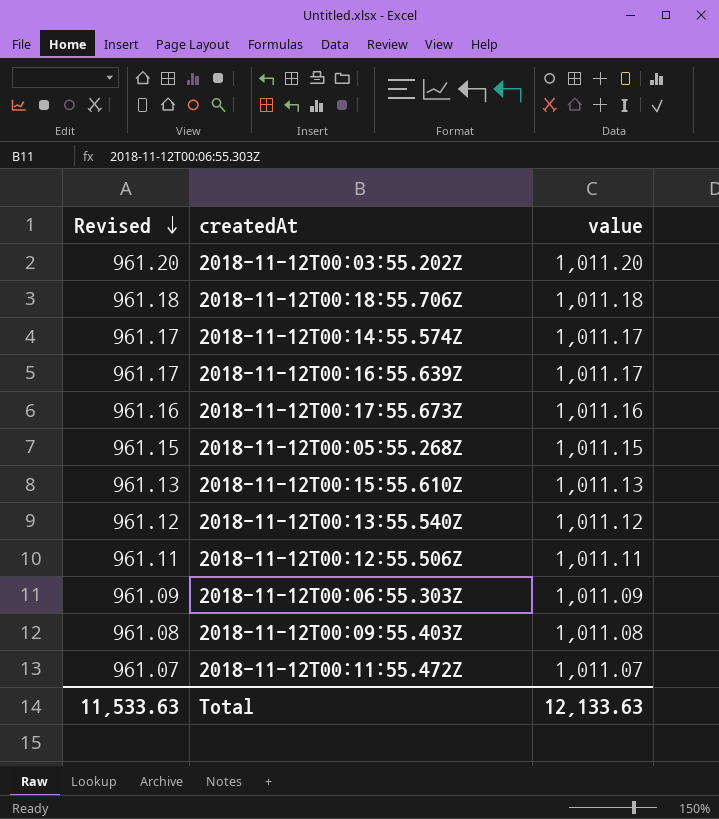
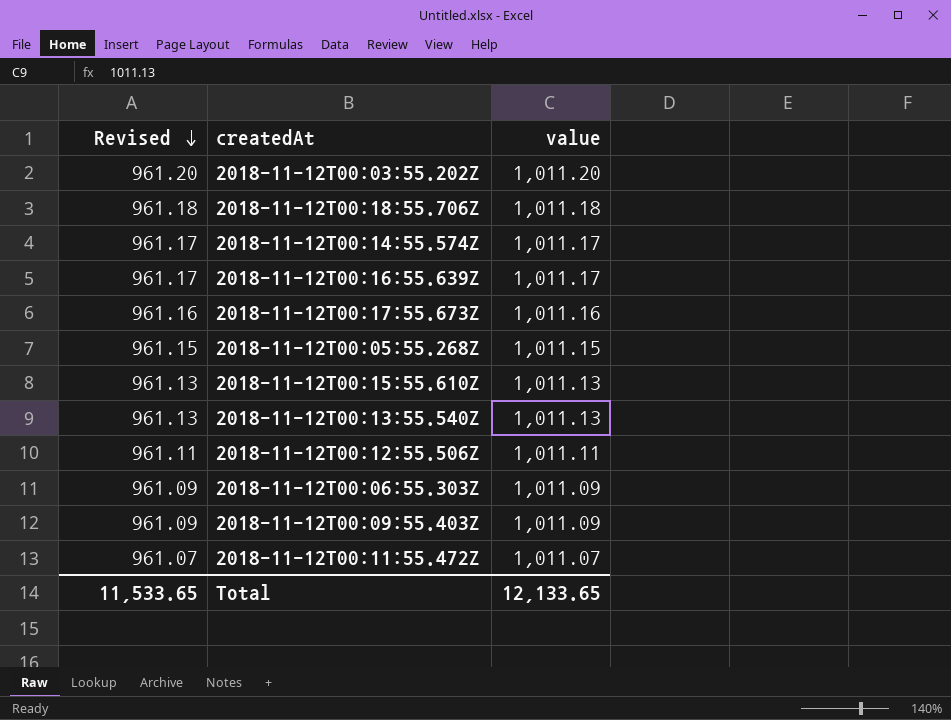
2018-11-12T00:13:55.540Z | Revised: 961.12 -> 961.13
2018-11-12T00:13:55.540Z | value: 1,011.12 -> 1,011.13
2018-11-12T00:09:55.403Z | Revised: 961.08 -> 961.09
2018-11-12T00:09:55.403Z | value: 1,011.08 -> 1,011.09
Total | Revised: 11,533.63 -> 11,533.65
Total | value: 12,133.63 -> 12,133.65

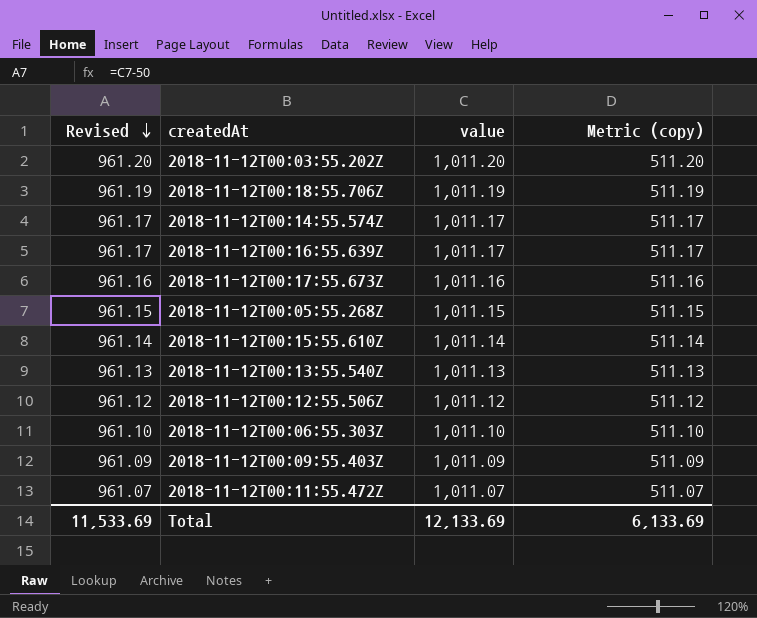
column Metric (copy) | formula: none -> [value] - 500
2018-11-12T00:18:55.706Z | Revised: 961.18 -> 961.19
2018-11-12T00:18:55.706Z | value: 1,011.18 -> 1,011.19
2018-11-12T00:15:55.610Z | Revised: 961.13 -> 961.14
2018-11-12T00:15:55.610Z | value: 1,011.13 -> 1,011.14
2018-11-12T00:12:55.506Z | Revised: 961.11 -> 961.12
2018-11-12T00:12:55.506Z | value: 1,011.11 -> 1,011.12
2018-11-12T00:06:55.303Z | Revised: 961.09 -> 961.10
2018-11-12T00:06:55.303Z | value: 1,011.09 -> 1,011.10
Total | Revised: 11,533.65 -> 11,533.69
Total | value: 12,133.65 -> 12,133.69

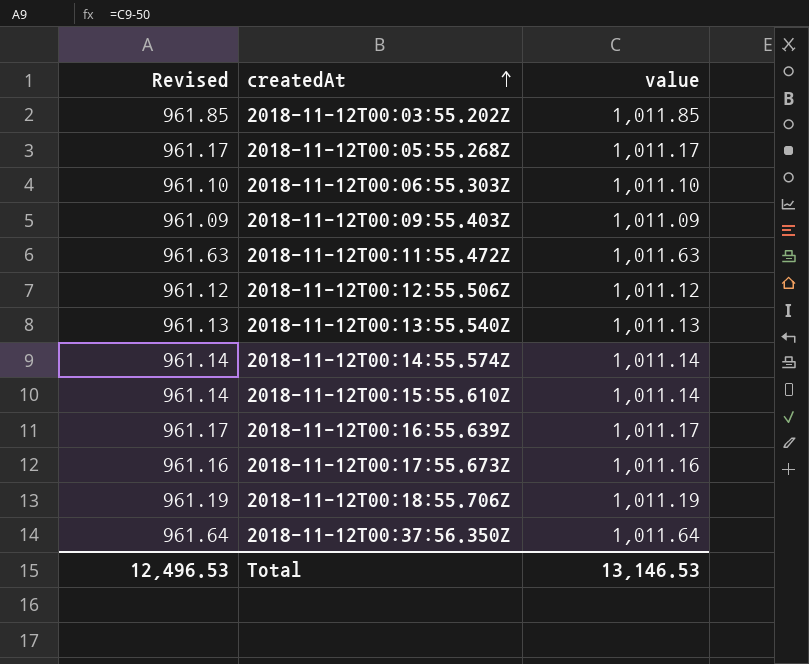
row order: Revised descending -> createdAt ascending
column Metric (copy) | formula: [value] - 500 -> none
2018-11-12T00:03:55.202Z | Revised: 961.20 -> 961.85
2018-11-12T00:03:55.202Z | value: 1,011.20 -> 1,011.85
2018-11-12T00:05:55.268Z | Revised: 961.15 -> 961.17
2018-11-12T00:05:55.268Z | value: 1,011.15 -> 1,011.17
2018-11-12T00:11:55.472Z | Revised: 961.07 -> 961.63
2018-11-12T00:11:55.472Z | value: 1,011.07 -> 1,011.63
2018-11-12T00:14:55.574Z | Revised: 961.17 -> 961.14
2018-11-12T00:14:55.574Z | value: 1,011.17 -> 1,011.14
row 2018-11-12T00:37:56.350Z: none -> 961.64 | 1,011.64
Total | Revised: 11,533.69 -> 12,496.53
Total | value: 12,133.69 -> 13,146.53

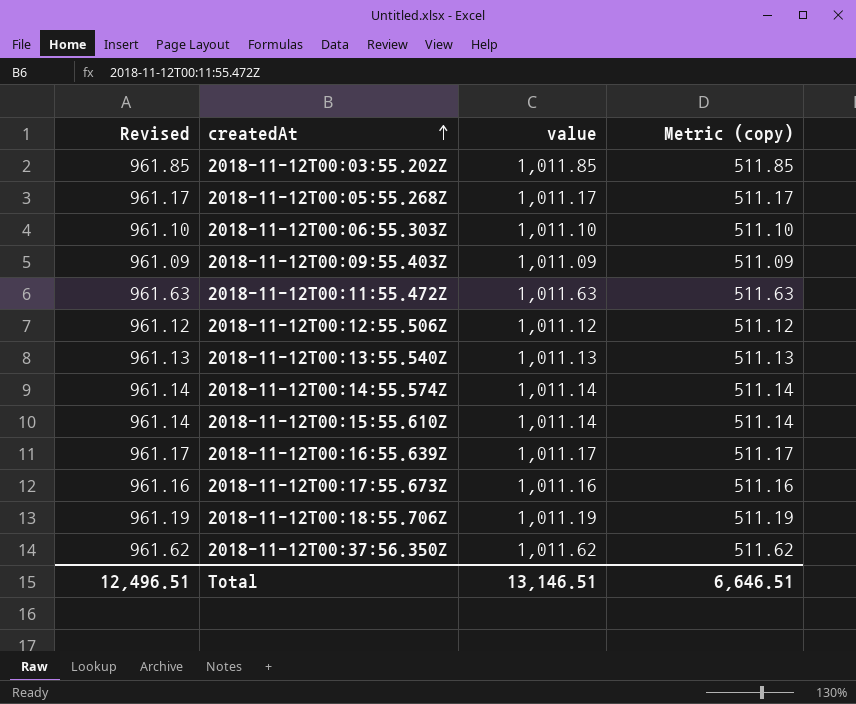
column Metric (copy) | formula: none -> [value] - 500
2018-11-12T00:37:56.350Z | Revised: 961.64 -> 961.62
2018-11-12T00:37:56.350Z | value: 1,011.64 -> 1,011.62
Total | Revised: 12,496.53 -> 12,496.51
Total | value: 13,146.53 -> 13,146.51

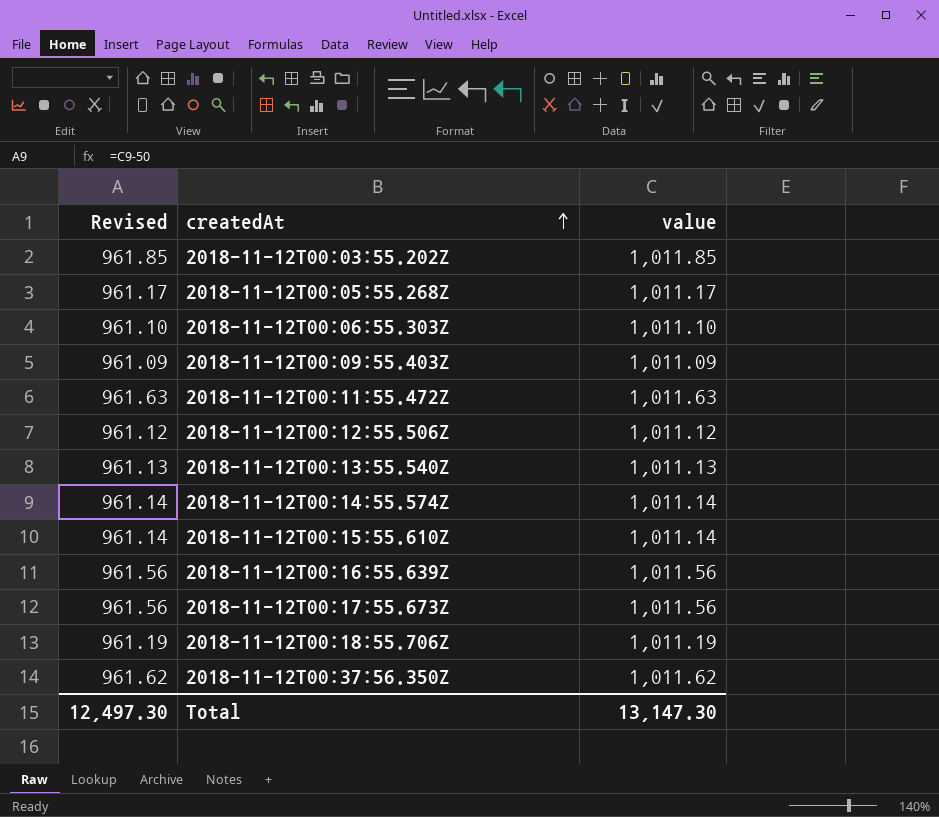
column Metric (copy) | formula: [value] - 500 -> none
2018-11-12T00:16:55.639Z | Revised: 961.17 -> 961.56
2018-11-12T00:16:55.639Z | value: 1,011.17 -> 1,011.56
2018-11-12T00:17:55.673Z | Revised: 961.16 -> 961.56
2018-11-12T00:17:55.673Z | value: 1,011.16 -> 1,011.56
Total | Revised: 12,496.51 -> 12,497.30
Total | value: 13,146.51 -> 13,147.30

